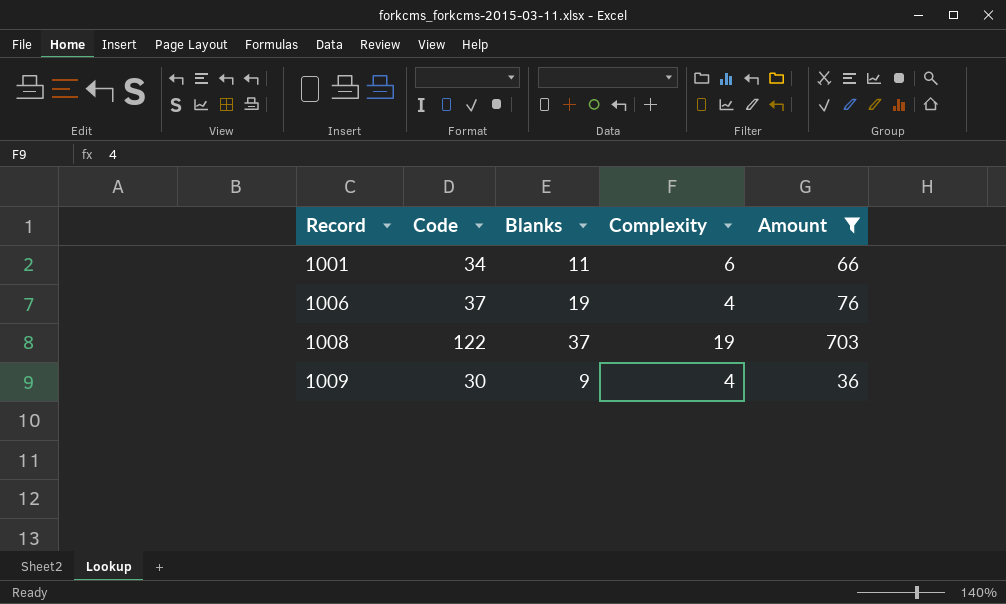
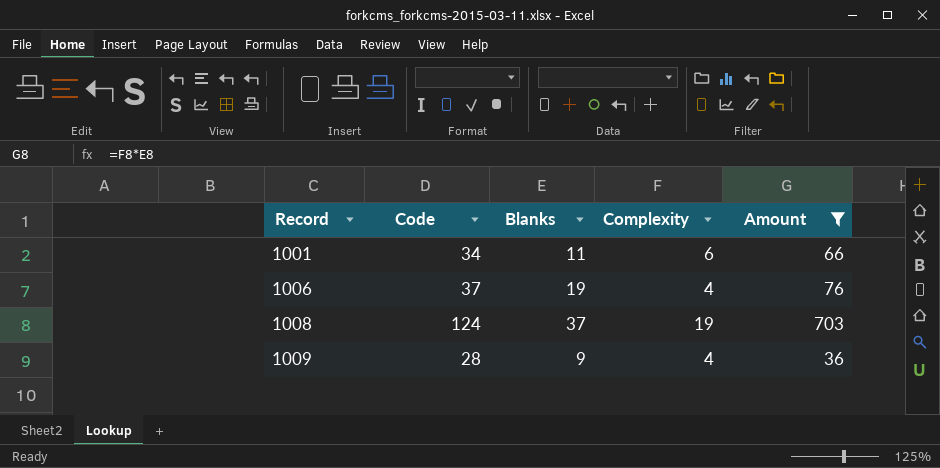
1008 | Code: 122 -> 124
1009 | Code: 30 -> 28

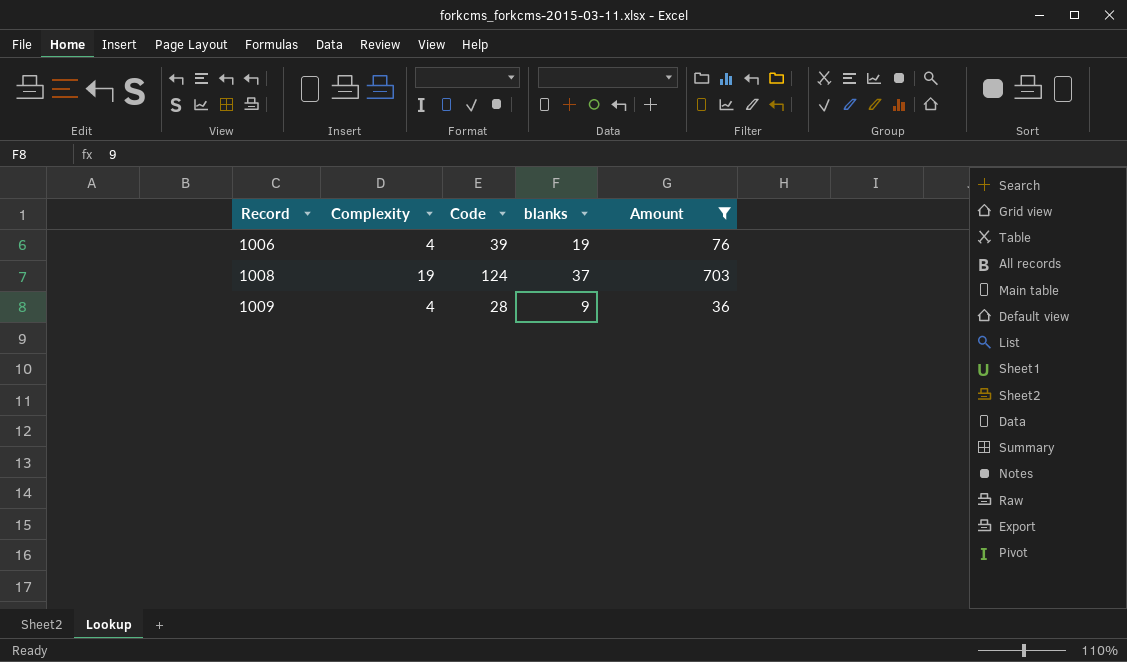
column Complexity | position: 4 -> 2
column name: Blanks -> blanks
row 1001: 34 | 11 | 6 | 66 -> none
1006 | Code: 37 -> 39

